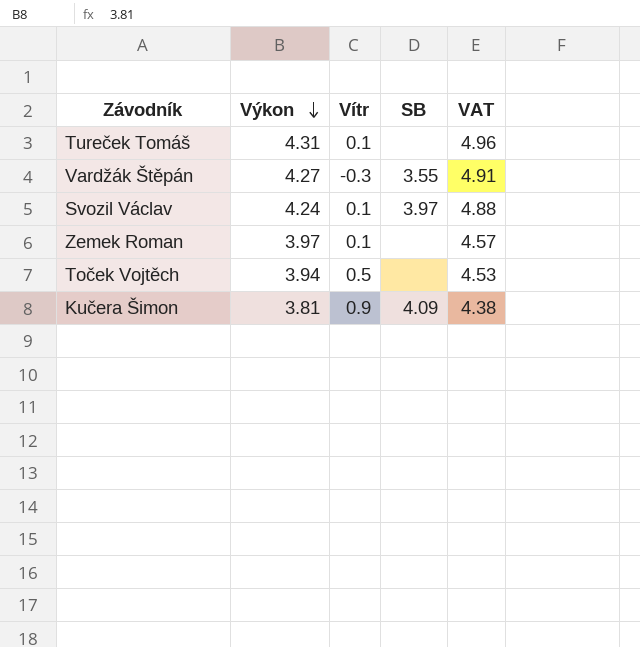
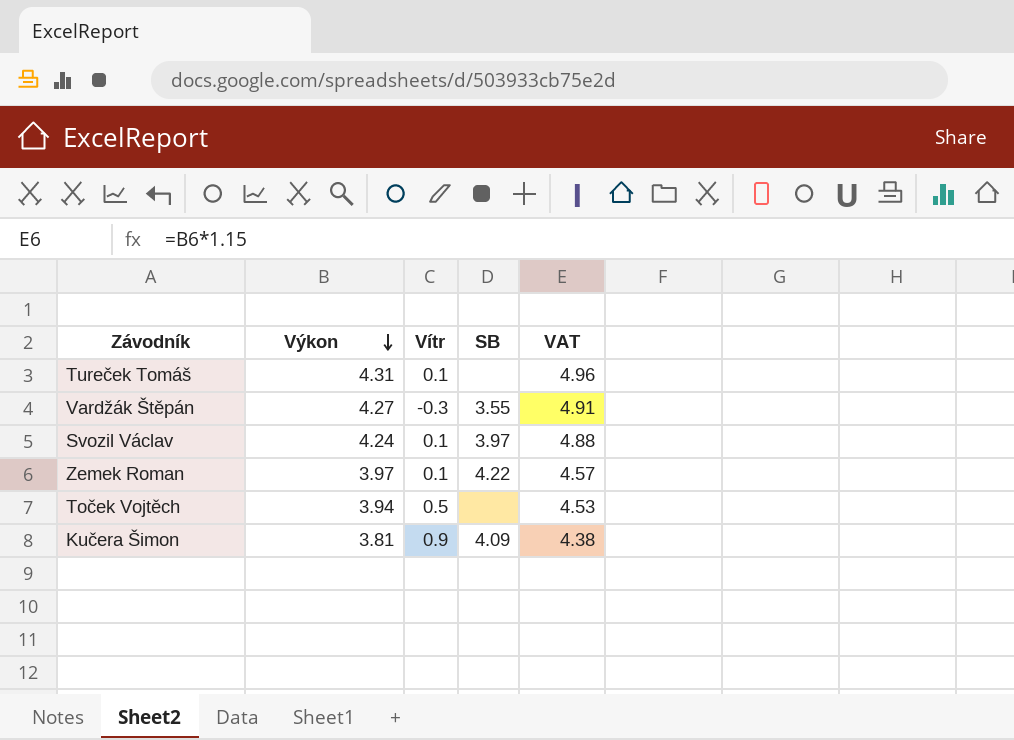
Zemek Roman | SB: none -> 4.22

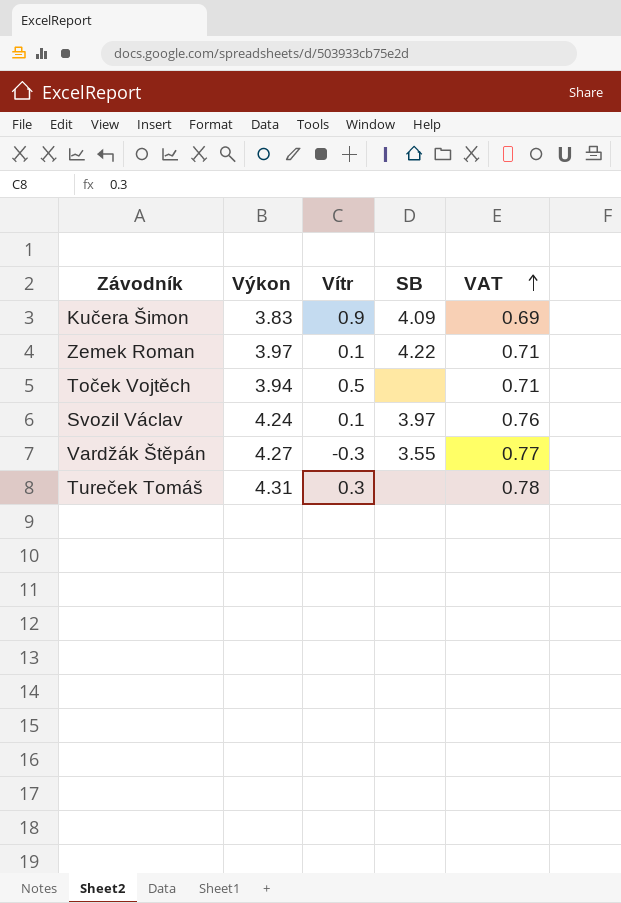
row order: Výkon descending -> VAT ascending
column VAT | formula: [Výkon] * 1.15 -> [Výkon] * 0.18
Kučera Šimon | Výkon: 3.81 -> 3.83
Tureček Tomáš | Vítr: 0.1 -> 0.3

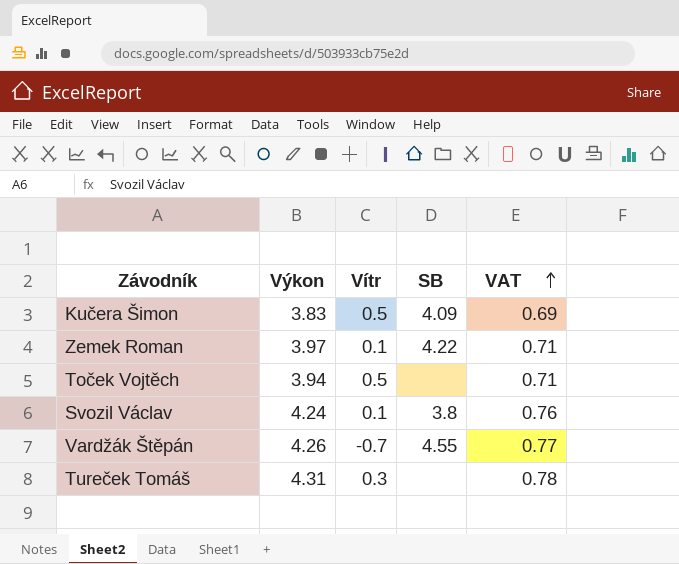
Kučera Šimon | Vítr: 0.9 -> 0.5
Svozil Václav | SB: 3.97 -> 3.8
Vardžák Štěpán | Výkon: 4.27 -> 4.26
Vardžák Štěpán | Vítr: -0.3 -> -0.7
Vardžák Štěpán | SB: 3.55 -> 4.55

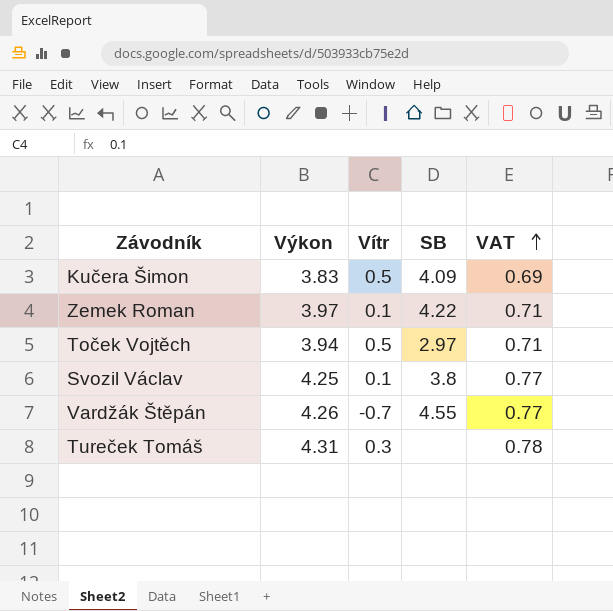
Toček Vojtěch | SB: none -> 2.97
Svozil Václav | Výkon: 4.24 -> 4.25
Svozil Václav | VAT: 0.76 -> 0.77

